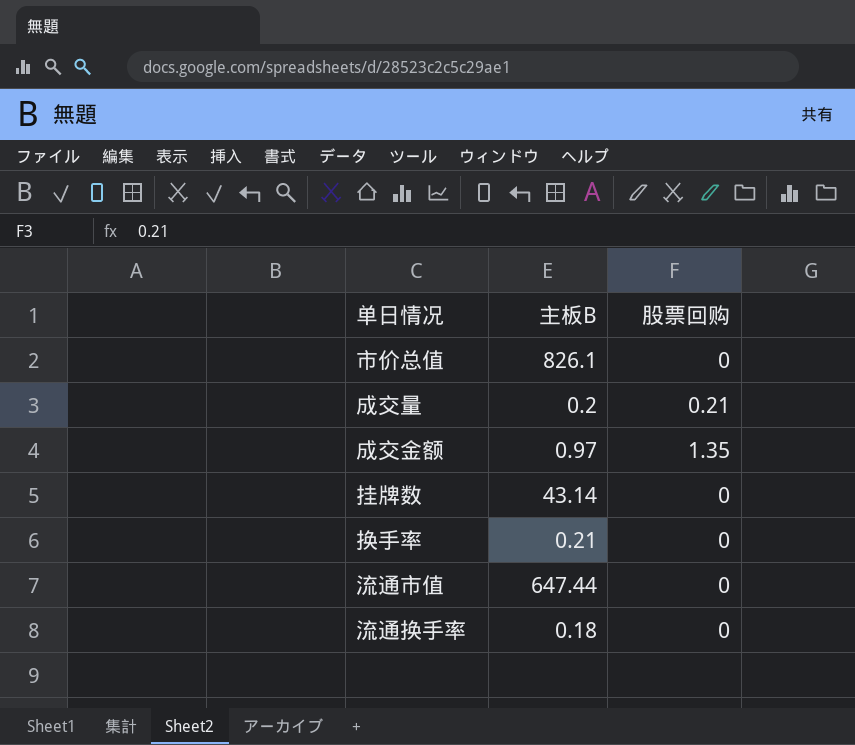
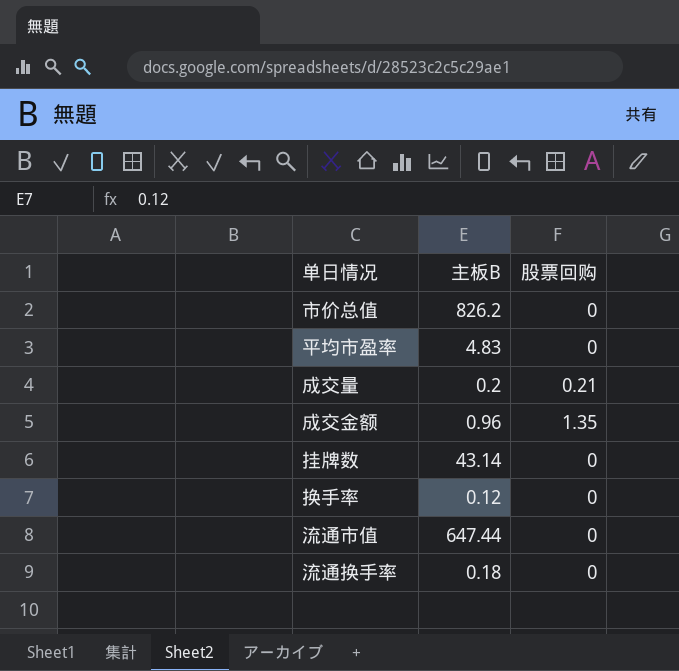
市价总值 | 主板B: 826.1 -> 826.2
row 平均市盈率: none -> 4.83 | 0
成交金额 | 主板B: 0.97 -> 0.96
换手率 | 主板B: 0.21 -> 0.12

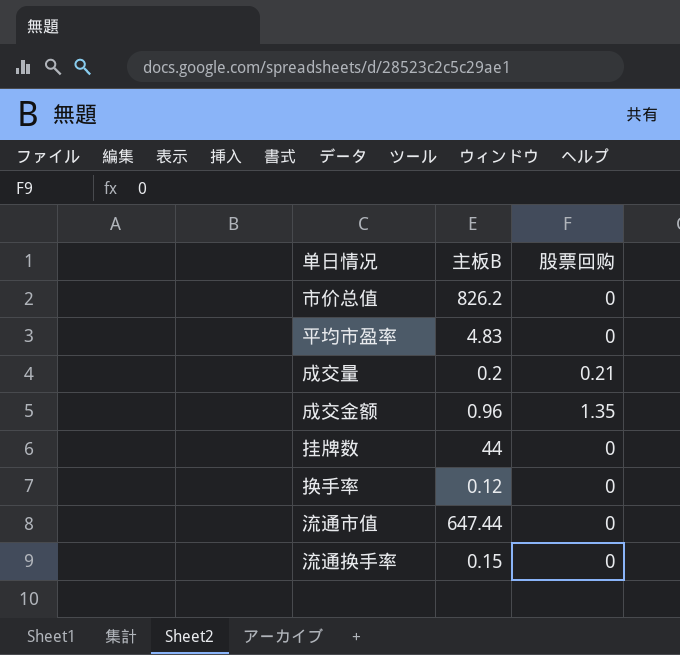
挂牌数 | 主板B: 43.14 -> 44
流通换手率 | 主板B: 0.18 -> 0.15

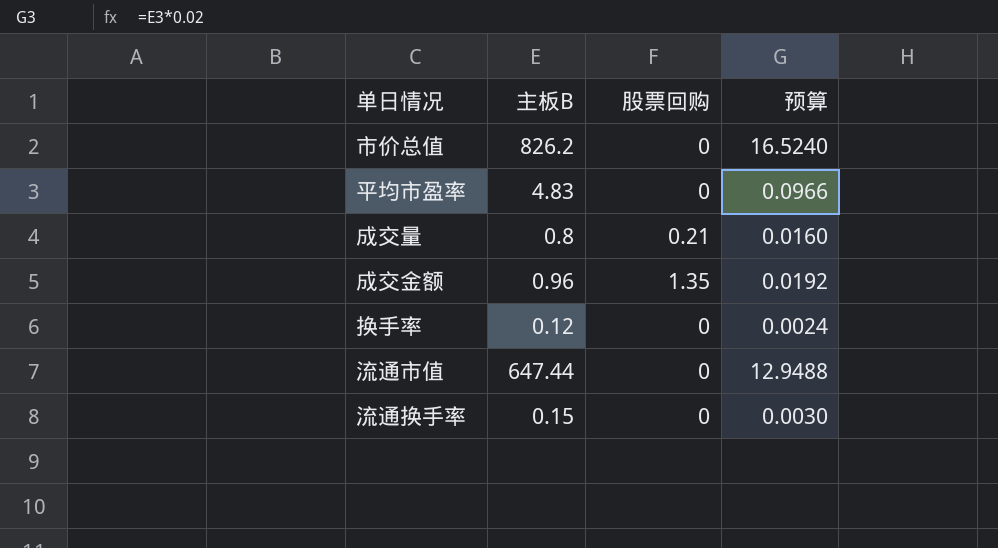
column 预算 | formula: none -> [主板B] * 0.02
row 挂牌数: 44 | 0 -> none
成交量 | 主板B: 0.2 -> 0.8

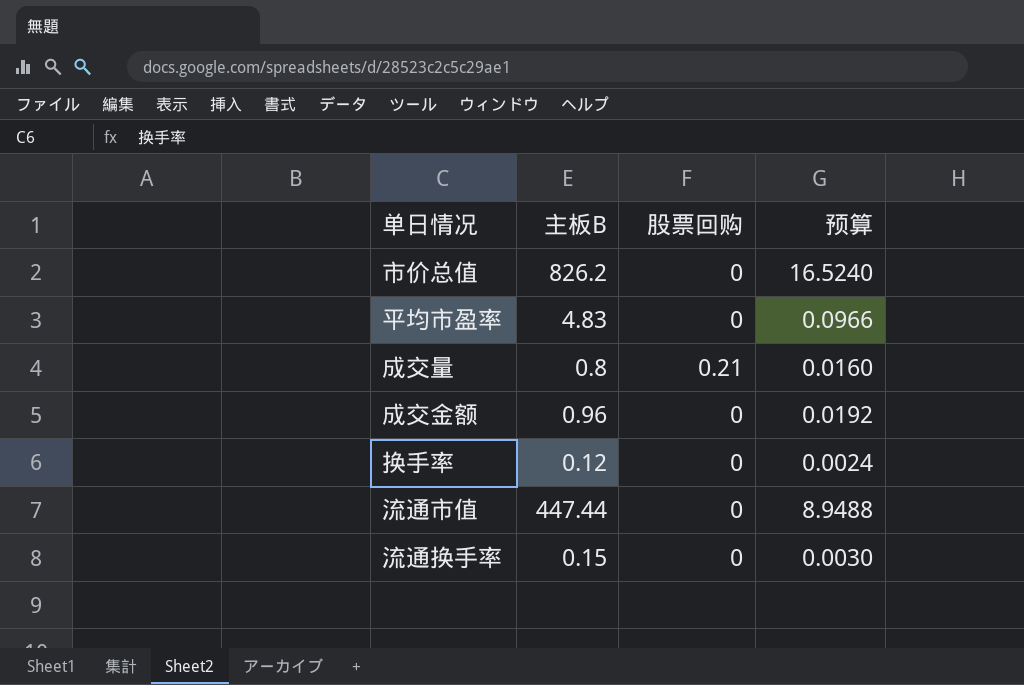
成交金额 | 股票回购: 1.35 -> 0
流通市值 | 主板B: 647.44 -> 447.44
流通市值 | 预算: 12.9488 -> 8.9488

